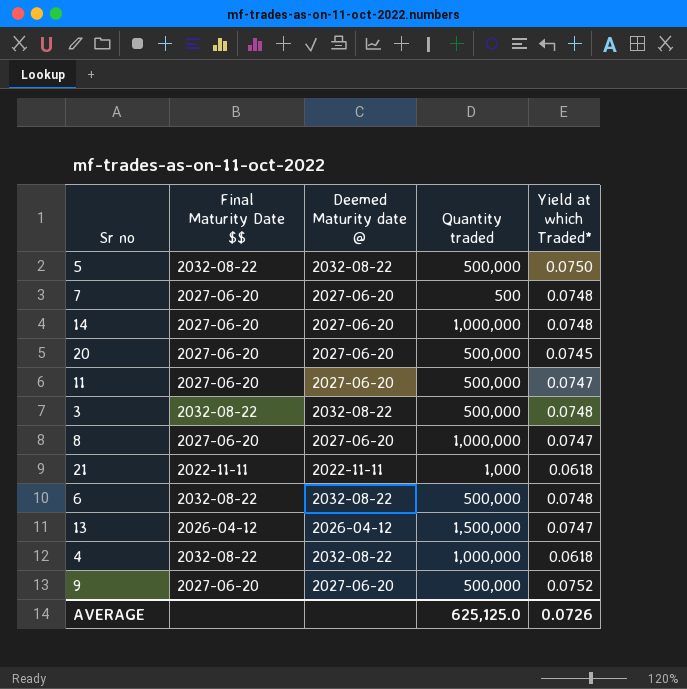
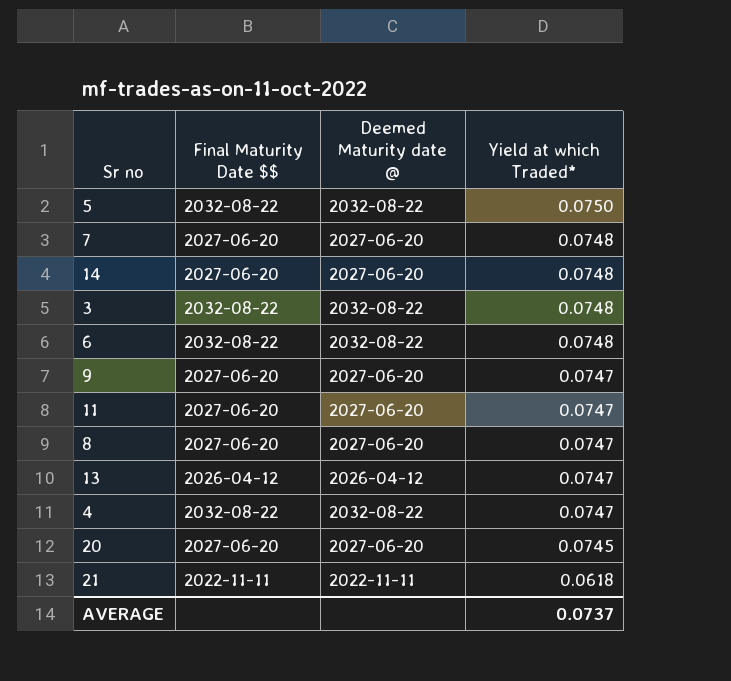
row order: none -> Yield at which Traded* descending
column Quantity traded | position: 4 -> none
9 | Yield at which Traded*: 0.0752 -> 0.0747
4 | Yield at which Traded*: 0.0618 -> 0.0747
AVERAGE | Yield at which Traded*: 0.0726 -> 0.0737

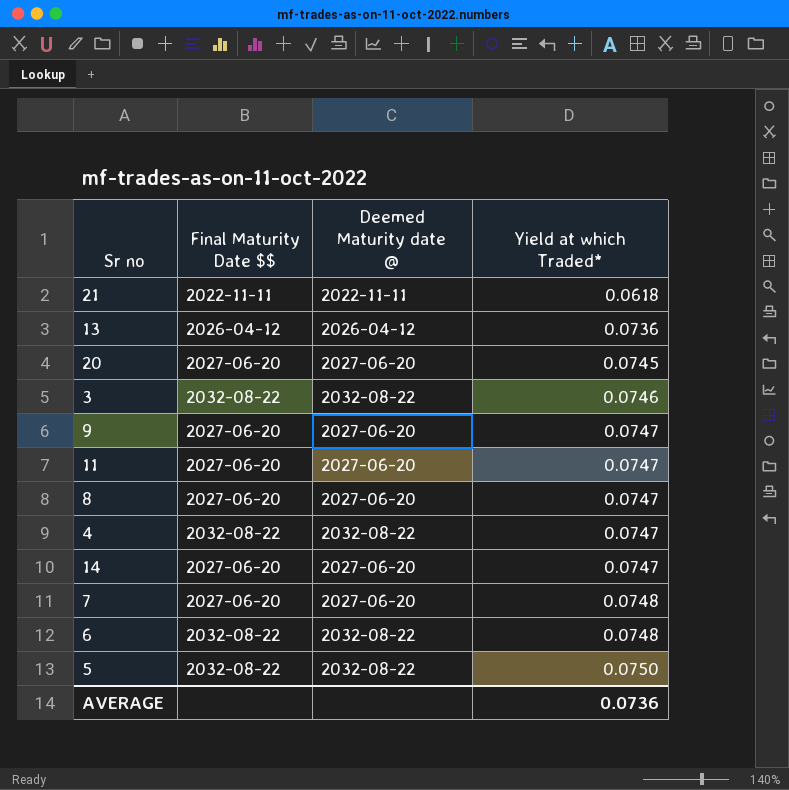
row order: Yield at which Traded* descending -> Yield at which Traded* ascending
13 | Yield at which Traded*: 0.0747 -> 0.0736
3 | Yield at which Traded*: 0.0748 -> 0.0746
14 | Yield at which Traded*: 0.0748 -> 0.0747
AVERAGE | Yield at which Traded*: 0.0737 -> 0.0736

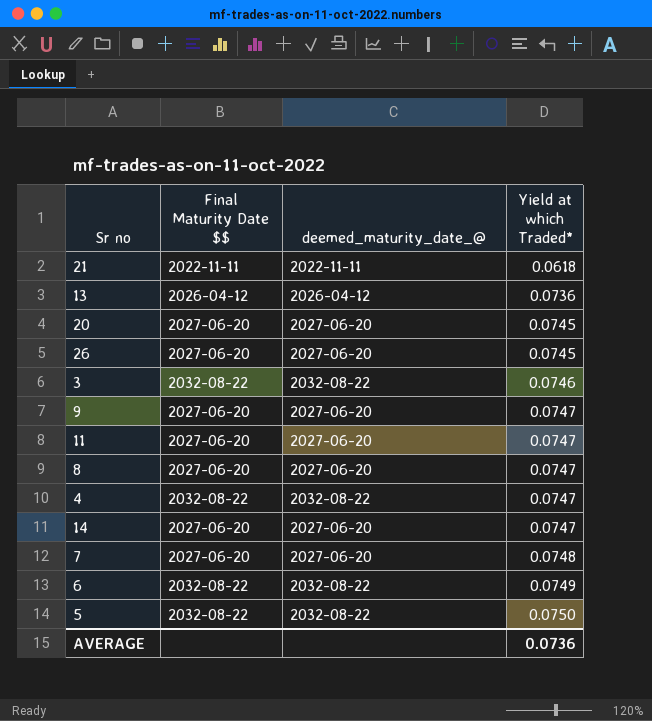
column name: Deemed Maturity date @ -> deemed_maturity_date_@
row 26: none -> 2027-06-20 | 2027-06-20 | 0.0745
6 | Yield at which Traded*: 0.0748 -> 0.0749

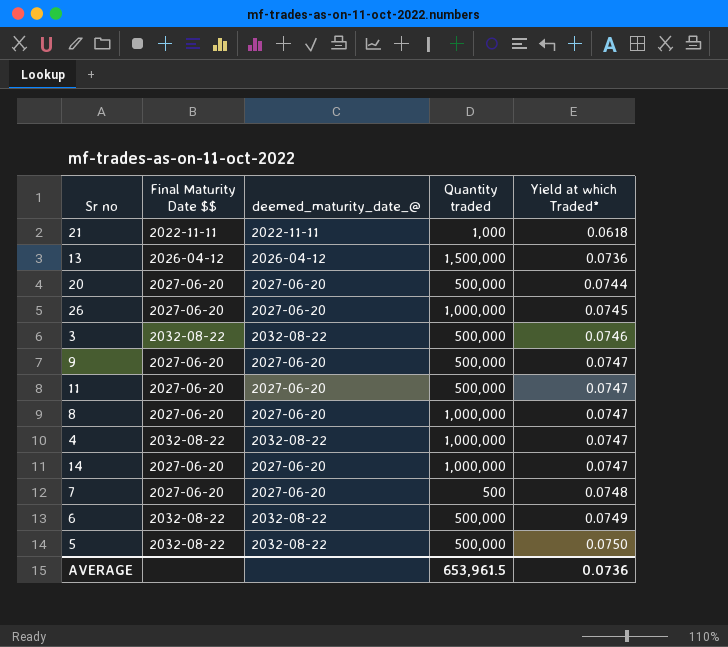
column Quantity traded | position: none -> 4
20 | Yield at which Traded*: 0.0745 -> 0.0744

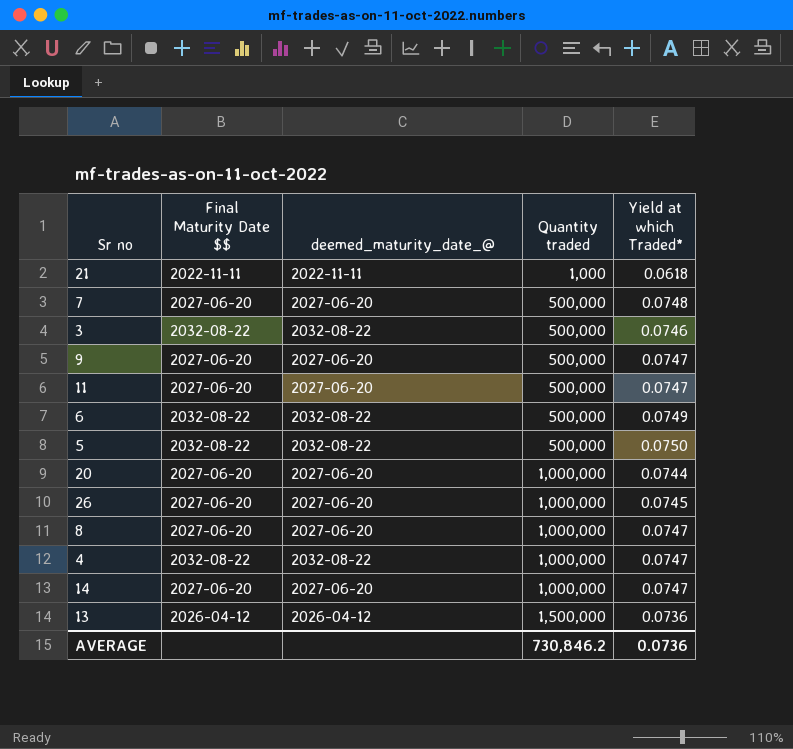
row order: Yield at which Traded* ascending -> Quantity traded ascending
7 | Quantity traded: 500 -> 500,000
20 | Quantity traded: 500,000 -> 1,000,000
AVERAGE | Quantity traded: 653,961.5 -> 730,846.2

